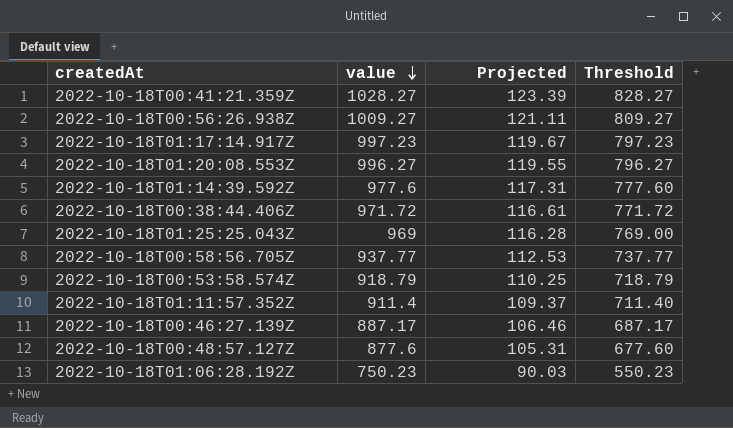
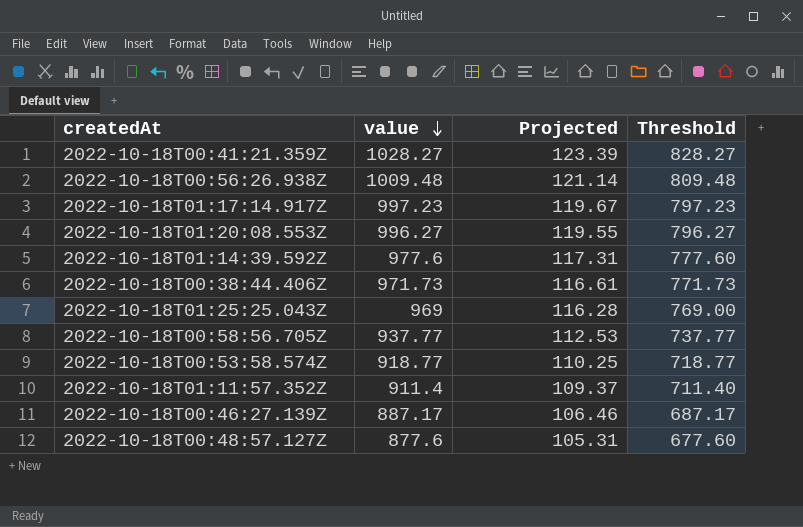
row 2022-10-18T01:06:28.192Z: 750.23 | 90.03 | 550.23 -> none
2022-10-18T00:56:26.938Z | value: 1009.27 -> 1009.48
2022-10-18T00:56:26.938Z | Projected: 121.11 -> 121.14
2022-10-18T00:56:26.938Z | Threshold: 809.27 -> 809.48
2022-10-18T00:38:44.406Z | value: 971.72 -> 971.73
2022-10-18T00:38:44.406Z | Threshold: 771.72 -> 771.73
2022-10-18T00:53:58.574Z | value: 918.79 -> 918.77
2022-10-18T00:53:58.574Z | Threshold: 718.79 -> 718.77

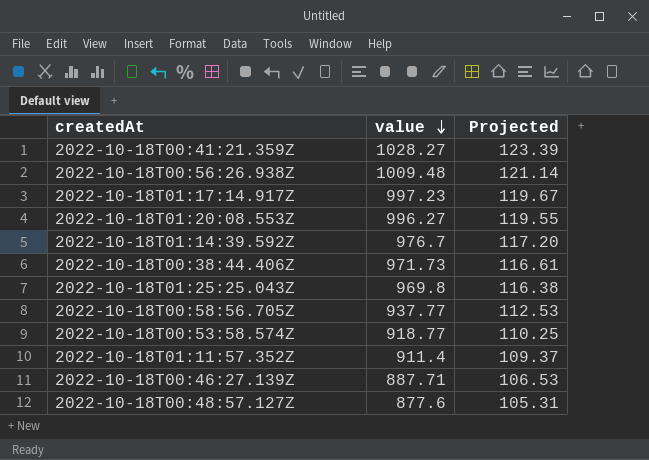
column Threshold | formula: [value] - 200 -> none
2022-10-18T01:14:39.592Z | value: 977.6 -> 976.7
2022-10-18T01:14:39.592Z | Projected: 117.31 -> 117.20
2022-10-18T01:25:25.043Z | value: 969 -> 969.8
2022-10-18T01:25:25.043Z | Projected: 116.28 -> 116.38
2022-10-18T00:46:27.139Z | value: 887.17 -> 887.71
2022-10-18T00:46:27.139Z | Projected: 106.46 -> 106.53

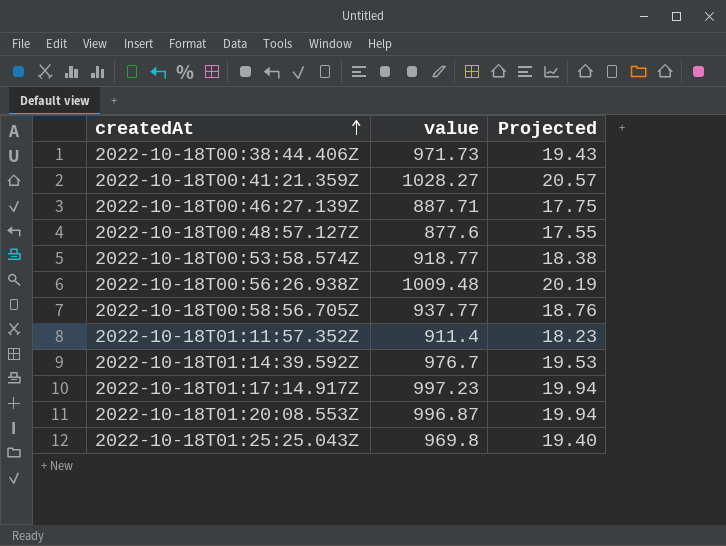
row order: value descending -> createdAt ascending
column Projected | formula: [value] * 0.12 -> [value] * 0.02
2022-10-18T01:20:08.553Z | value: 996.27 -> 996.87

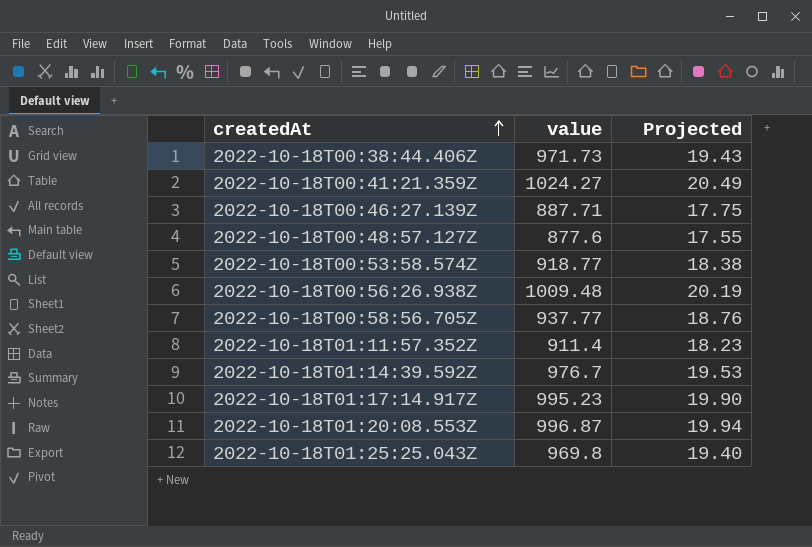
2022-10-18T00:41:21.359Z | value: 1028.27 -> 1024.27
2022-10-18T00:41:21.359Z | Projected: 20.57 -> 20.49
2022-10-18T01:17:14.917Z | value: 997.23 -> 995.23
2022-10-18T01:17:14.917Z | Projected: 19.94 -> 19.90

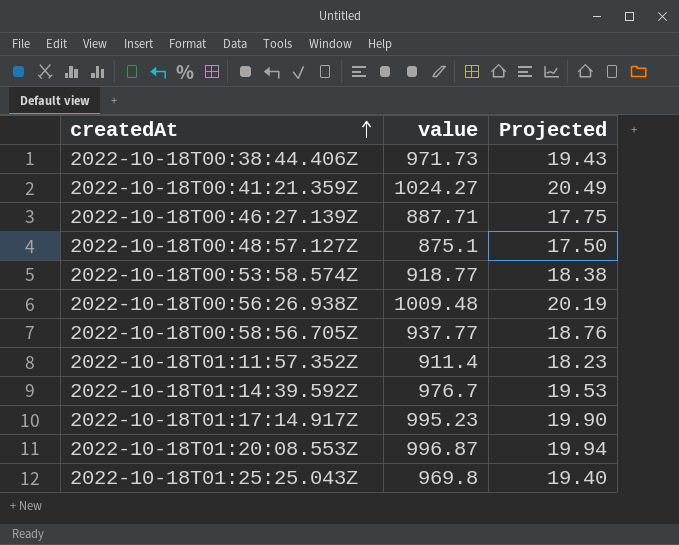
2022-10-18T00:48:57.127Z | value: 877.6 -> 875.1
2022-10-18T00:48:57.127Z | Projected: 17.55 -> 17.50

